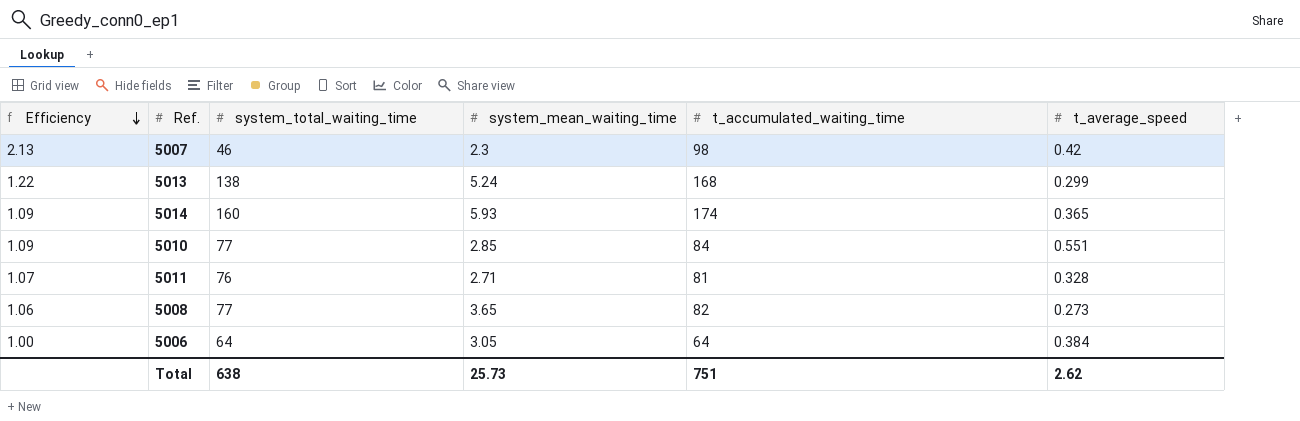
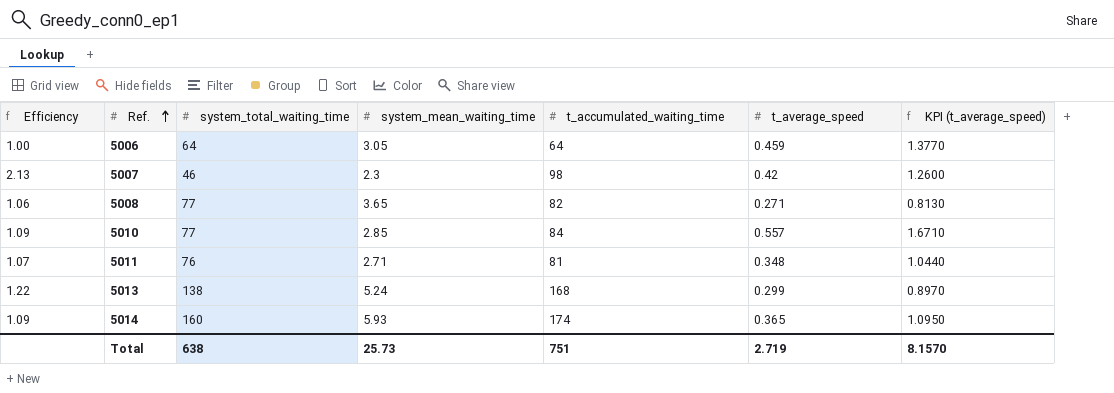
row order: Efficiency descending -> Ref. ascending
column KPI (t_average_speed) | formula: none -> [t_average_speed] * 3
5006 | t_average_speed: 0.384 -> 0.459
5008 | t_average_speed: 0.273 -> 0.271
5010 | t_average_speed: 0.551 -> 0.557
5011 | t_average_speed: 0.328 -> 0.348
Total | t_average_speed: 2.62 -> 2.719

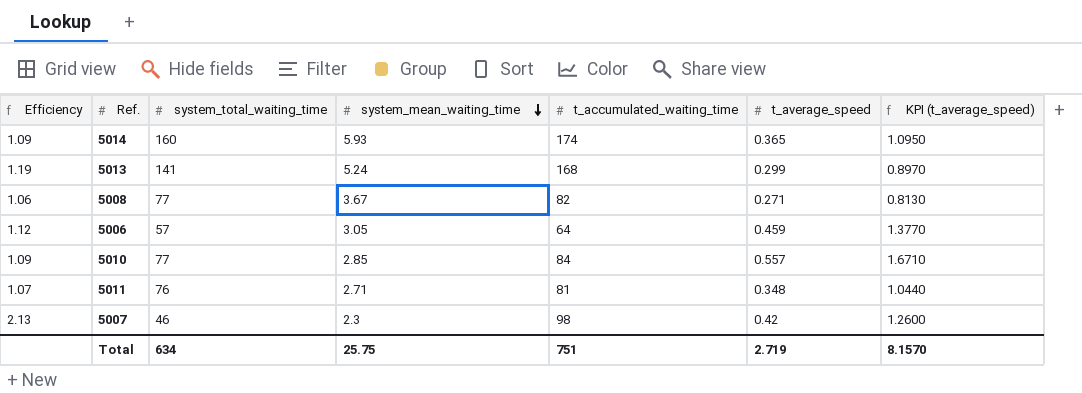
row order: Ref. ascending -> system_mean_waiting_time descending
5013 | Efficiency: 1.22 -> 1.19
5013 | system_total_waiting_time: 138 -> 141
5008 | system_mean_waiting_time: 3.65 -> 3.67
5006 | Efficiency: 1.00 -> 1.12
5006 | system_total_waiting_time: 64 -> 57
Total | system_total_waiting_time: 638 -> 634
Total | system_mean_waiting_time: 25.73 -> 25.75

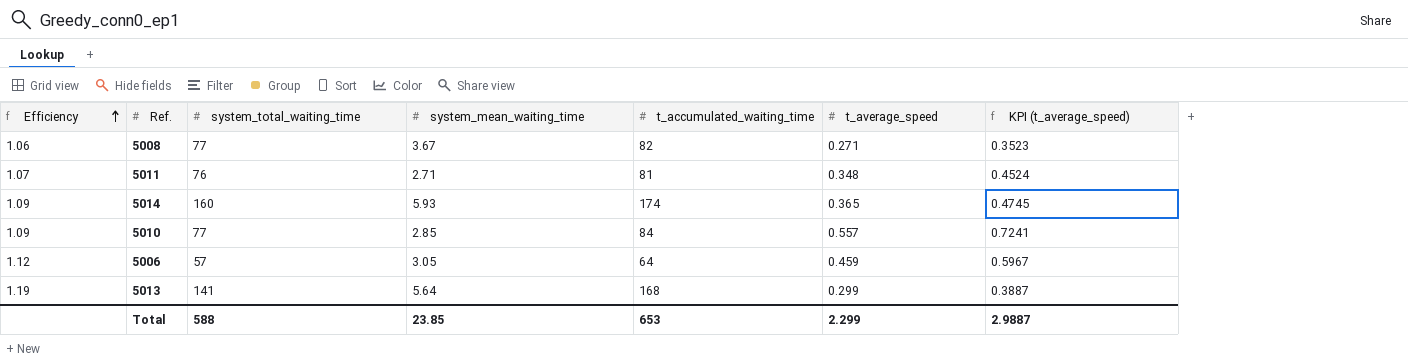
row order: system_mean_waiting_time descending -> Efficiency ascending
column KPI (t_average_speed) | formula: [t_average_speed] * 3 -> [t_average_speed] * 1.3
row 5007: 2.13 | 46 | 2.3 | 98 | 0.42 | 1.2600 -> none
5013 | system_mean_waiting_time: 5.24 -> 5.64
Total | system_total_waiting_time: 634 -> 588
Total | system_mean_waiting_time: 25.75 -> 23.85
Total | t_accumulated_waiting_time: 751 -> 653
Total | t_average_speed: 2.719 -> 2.299
Total | KPI (t_average_speed): 8.1570 -> 2.9887

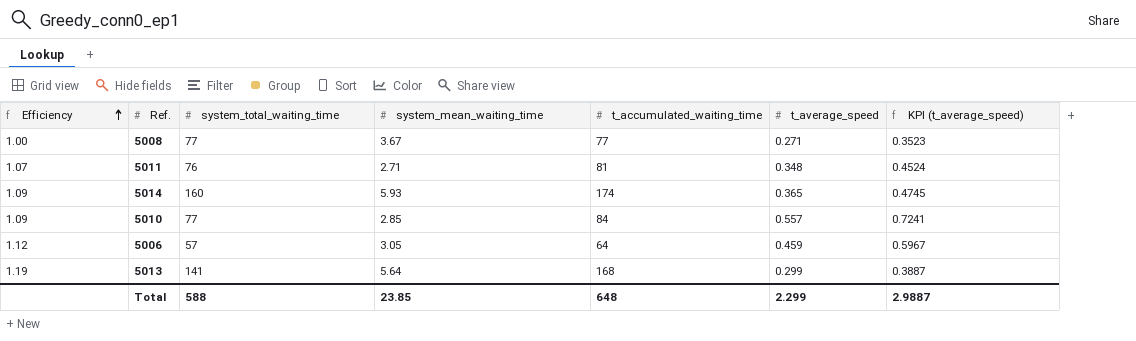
5008 | Efficiency: 1.06 -> 1.00
5008 | t_accumulated_waiting_time: 82 -> 77
Total | t_accumulated_waiting_time: 653 -> 648

